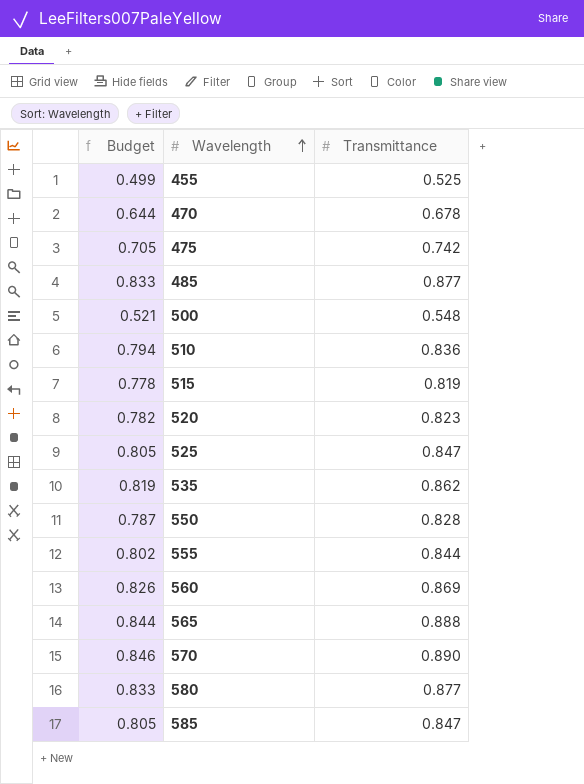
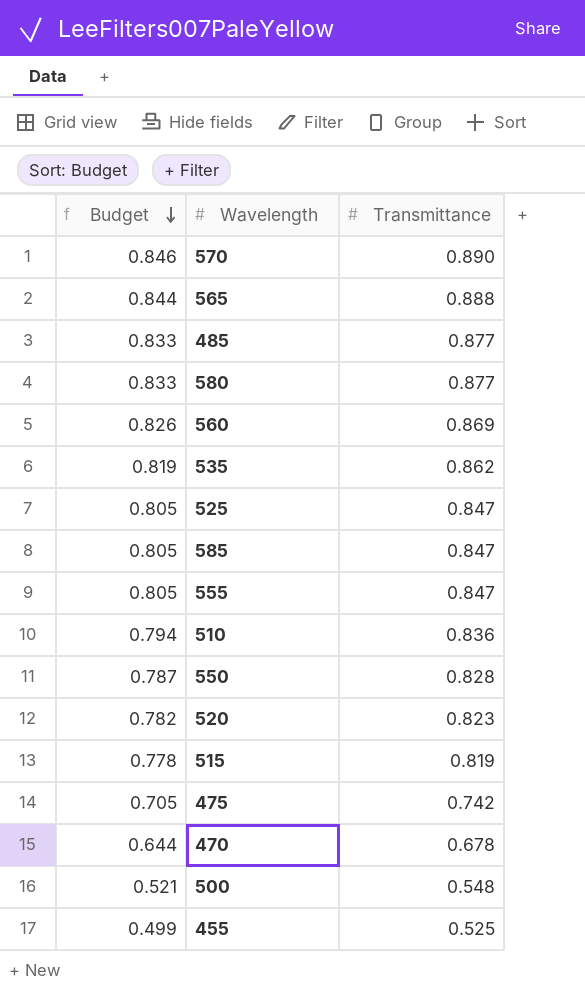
row order: Wavelength ascending -> Budget descending
555 | Budget: 0.802 -> 0.805
555 | Transmittance: 0.844 -> 0.847

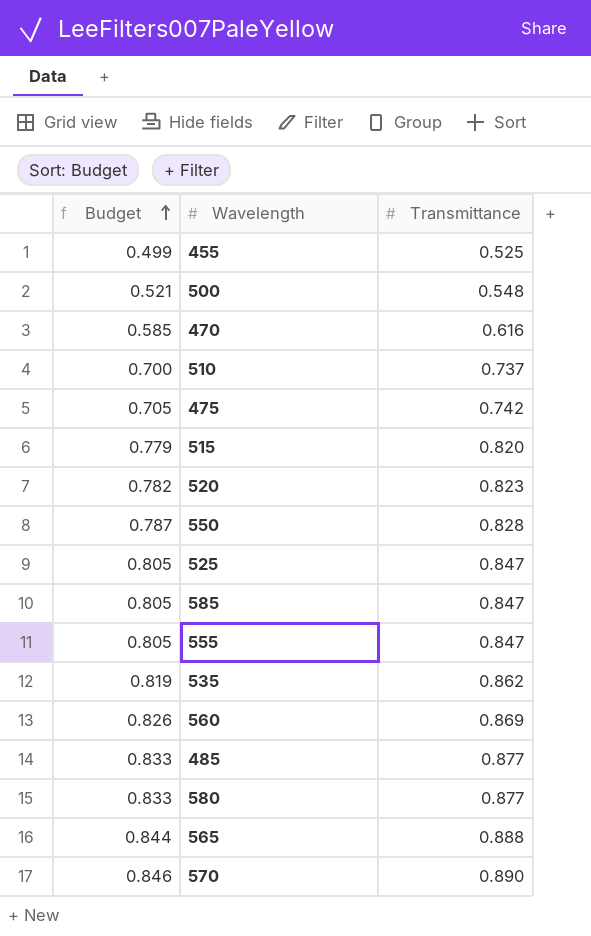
row order: Budget descending -> Budget ascending
470 | Budget: 0.644 -> 0.585
470 | Transmittance: 0.678 -> 0.616
510 | Budget: 0.794 -> 0.700
510 | Transmittance: 0.836 -> 0.737
515 | Budget: 0.778 -> 0.779
515 | Transmittance: 0.819 -> 0.820

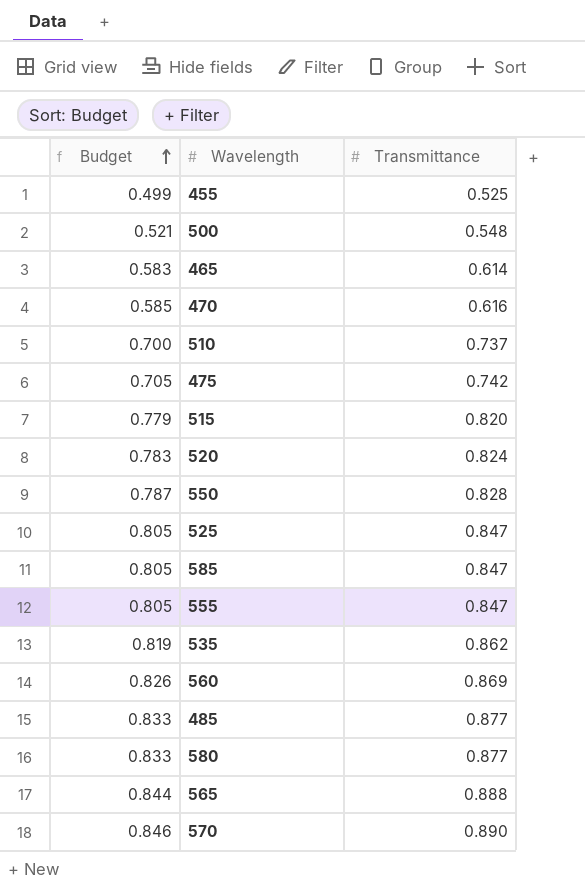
row 465: none -> 0.583 | 0.614
520 | Budget: 0.782 -> 0.783
520 | Transmittance: 0.823 -> 0.824

